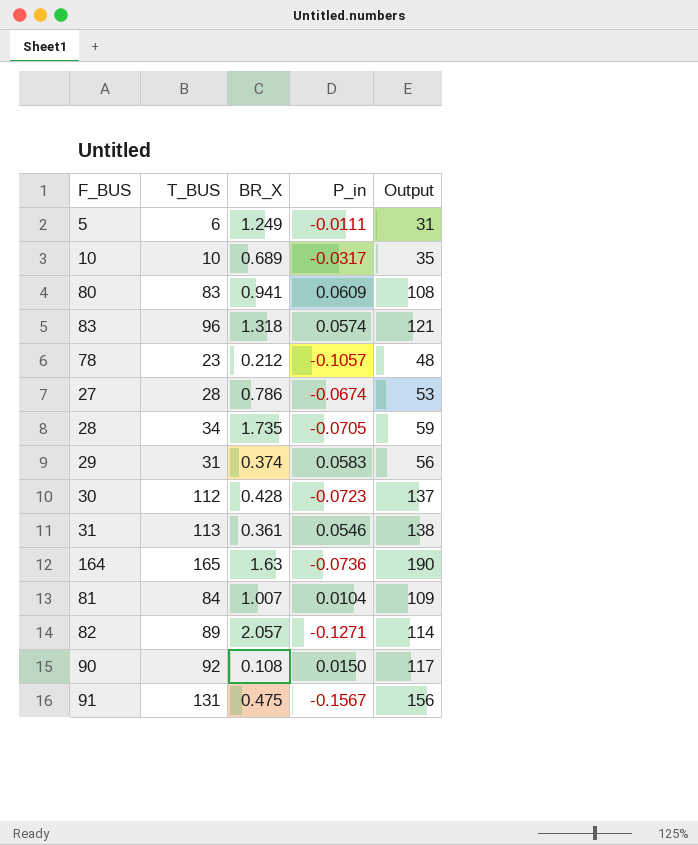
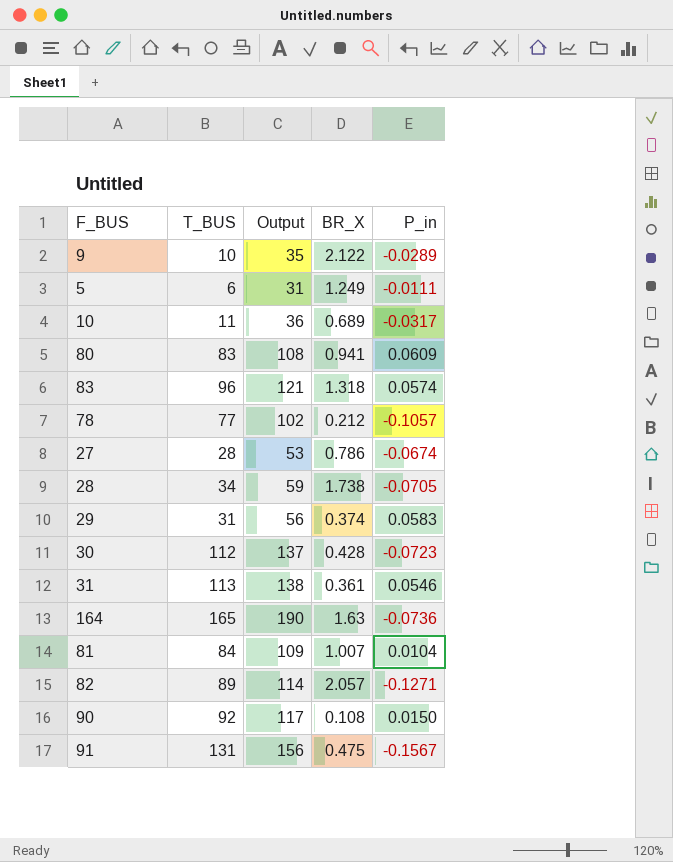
column Output | position: 5 -> 3
row 9: none -> 10 | 35 | 2.122 | -0.0289
10 | T_BUS: 10 -> 11
10 | Output: 35 -> 36
78 | T_BUS: 23 -> 77
78 | Output: 48 -> 102
28 | BR_X: 1.735 -> 1.738

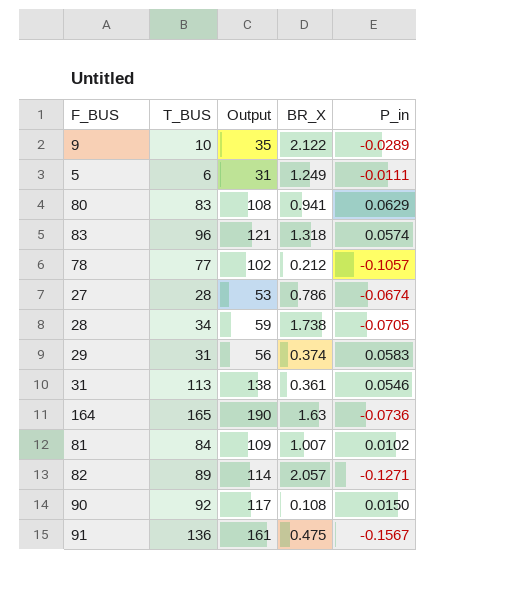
row 10: 11 | 36 | 0.689 | -0.0317 -> none
row 30: 112 | 137 | 0.428 | -0.0723 -> none
80 | P_in: 0.0609 -> 0.0629
81 | P_in: 0.0104 -> 0.0102
91 | T_BUS: 131 -> 136
91 | Output: 156 -> 161

